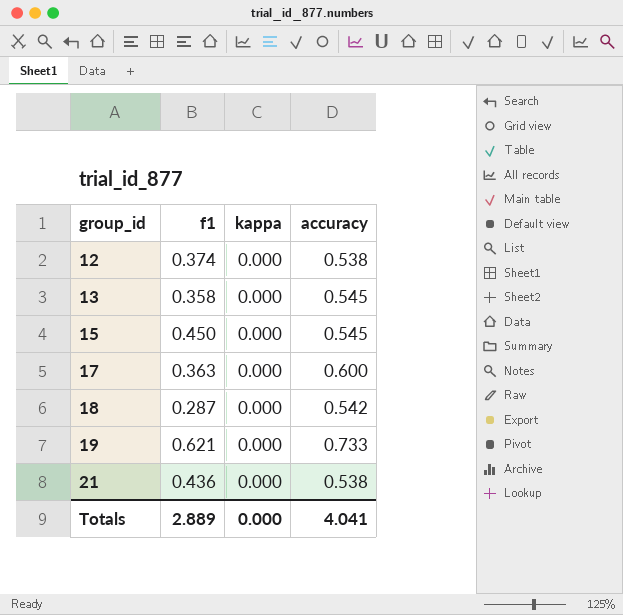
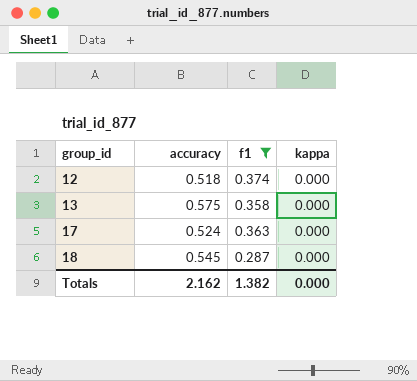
filter: none -> f1 <= 0.374
column accuracy | position: 4 -> 2
12 | accuracy: 0.538 -> 0.518
13 | accuracy: 0.545 -> 0.575
17 | accuracy: 0.600 -> 0.524
18 | accuracy: 0.542 -> 0.545
Totals | accuracy: 4.041 -> 2.162
Totals | f1: 2.889 -> 1.382

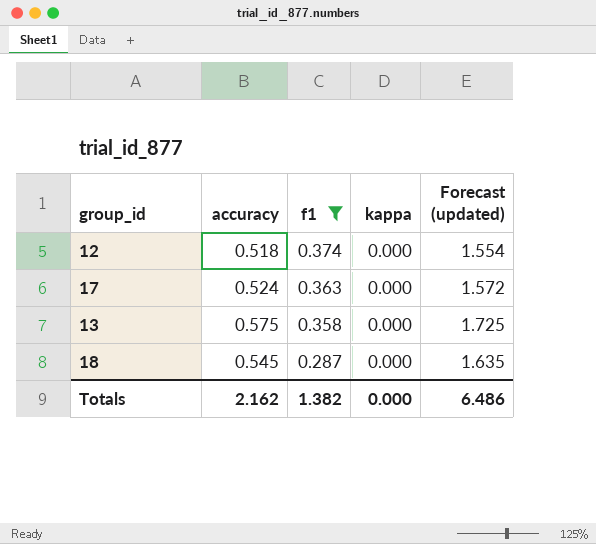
row order: group_id ascending -> f1 descending
column Forecast (updated) | formula: none -> [accuracy] * 3

